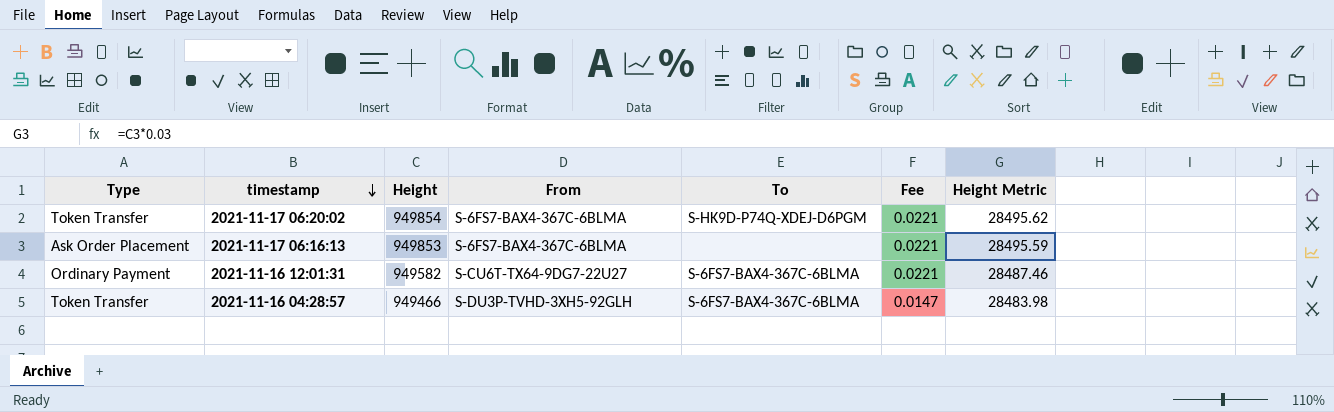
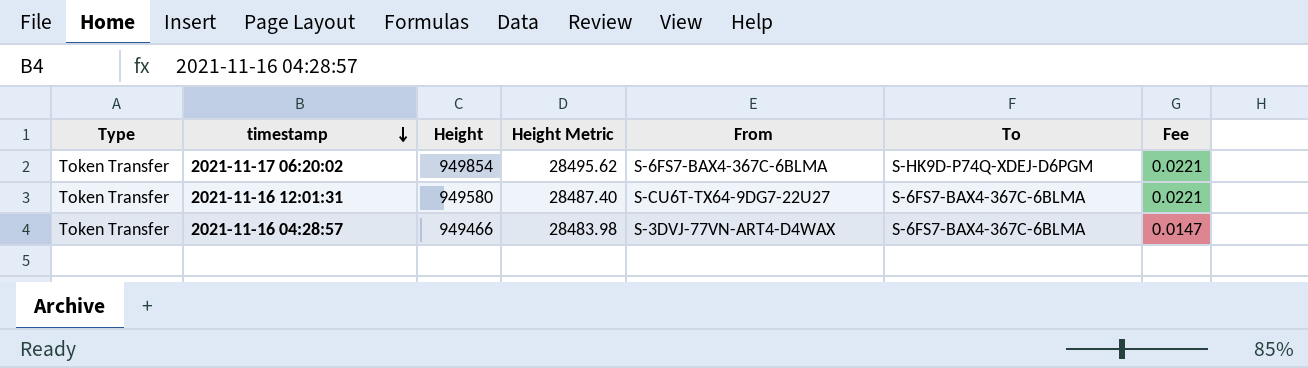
column Height Metric | position: 7 -> 4
row 2021-11-17 06:16:13: Ask Order Placement | 949853 | S-6FS7-BAX4-367C-6BLMA | none | 0.0221 | 28495.59 -> none
2021-11-16 12:01:31 | Type: Ordinary Payment -> Token Transfer
2021-11-16 12:01:31 | Height: 949582 -> 949580
2021-11-16 12:01:31 | Height Metric: 28487.46 -> 28487.40
2021-11-16 04:28:57 | From: S-DU3P-TVHD-3XH5-92GLH -> S-3DVJ-77VN-ART4-D4WAX

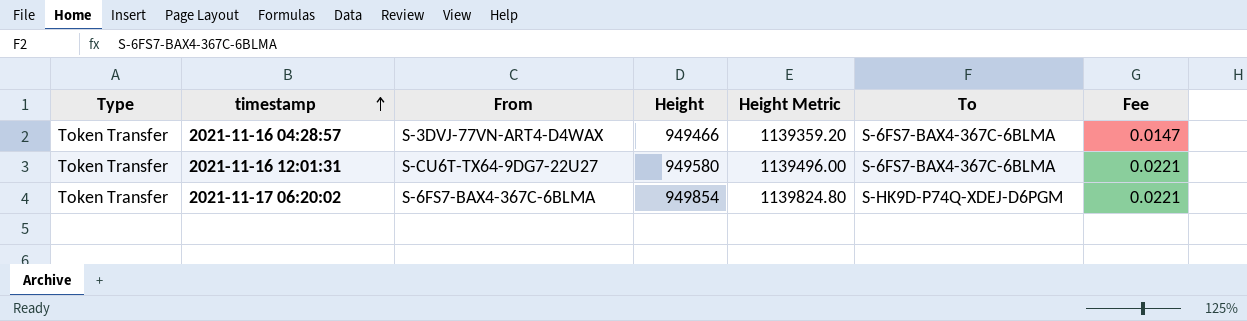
row order: timestamp descending -> timestamp ascending
column From | position: 5 -> 3
column Height Metric | formula: [Height] * 0.03 -> [Height] * 1.2

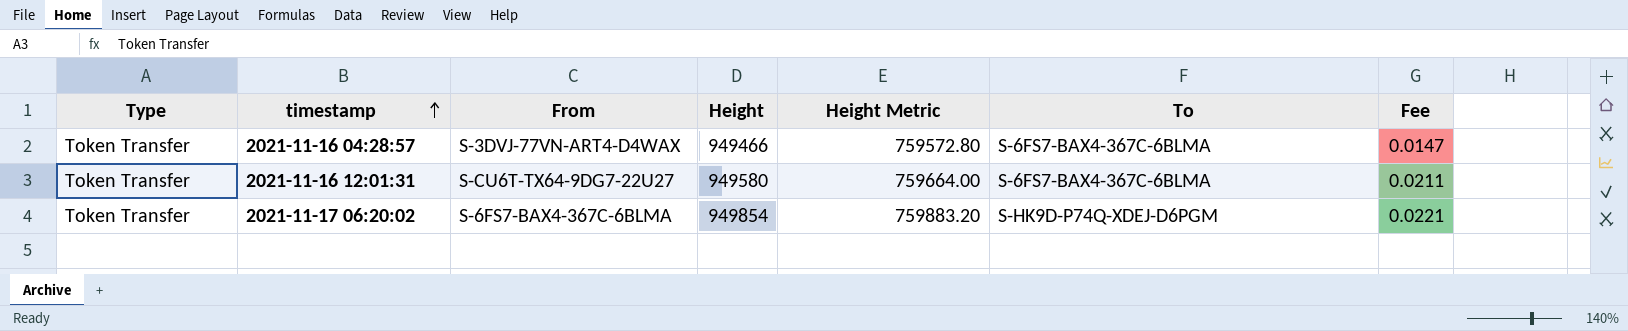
column Height Metric | formula: [Height] * 1.2 -> [Height] * 0.8
2021-11-16 12:01:31 | Fee: 0.0221 -> 0.0211

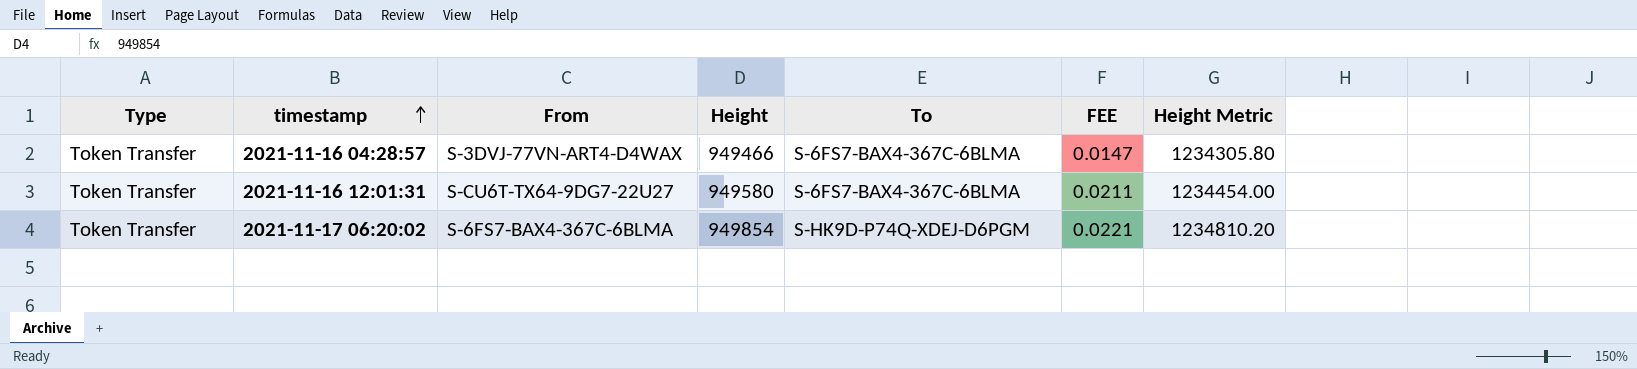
column name: Fee -> FEE
column Height Metric | formula: [Height] * 0.8 -> [Height] * 1.3
column Height Metric | position: 5 -> 7

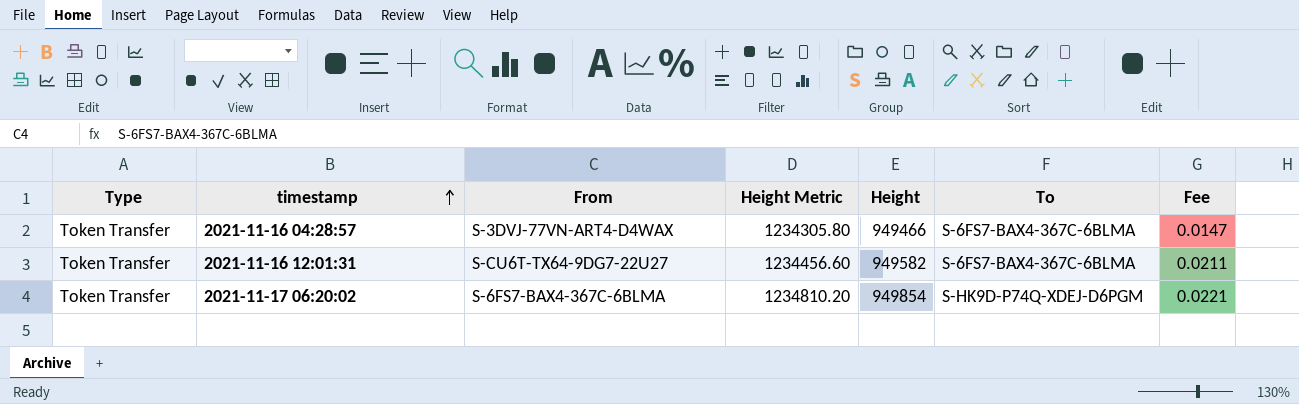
column Height Metric | position: 7 -> 4
column name: FEE -> Fee
2021-11-16 12:01:31 | Height Metric: 1234454.00 -> 1234456.60
2021-11-16 12:01:31 | Height: 949580 -> 949582

